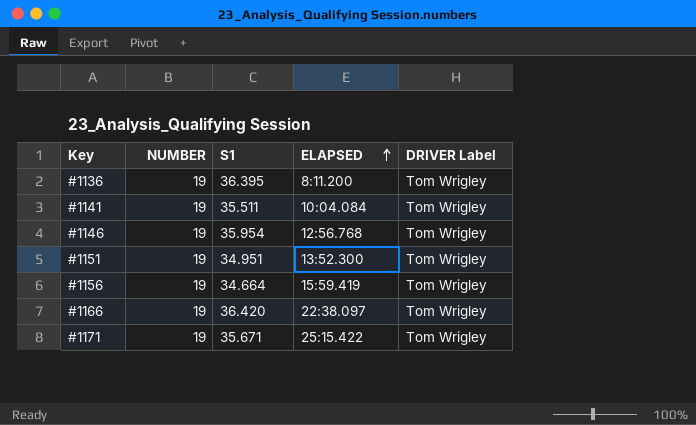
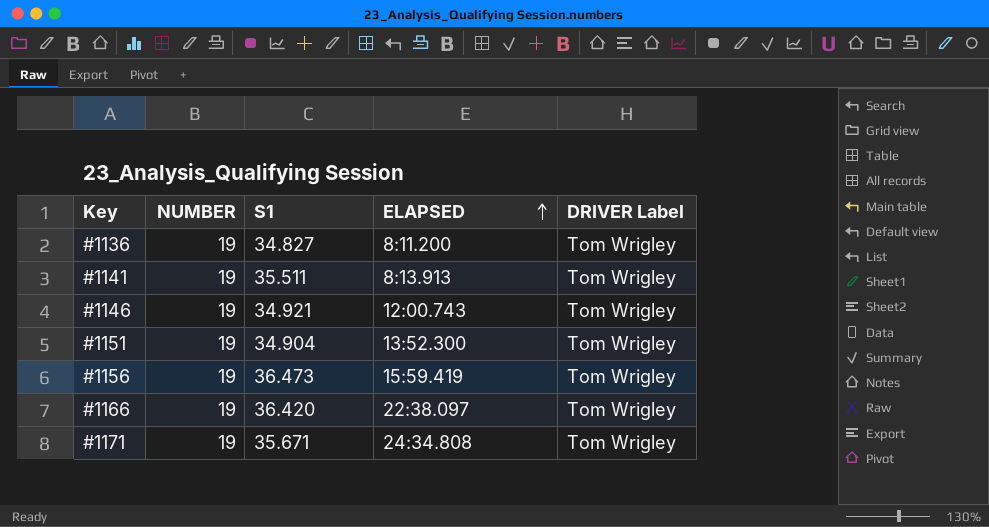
#1136 | S1: 36.395 -> 34.827
#1141 | ELAPSED: 10:04.084 -> 8:13.913
#1146 | S1: 35.954 -> 34.921
#1146 | ELAPSED: 12:56.768 -> 12:00.743
#1151 | S1: 34.951 -> 34.904
#1156 | S1: 34.664 -> 36.473
#1171 | ELAPSED: 25:15.422 -> 24:34.808

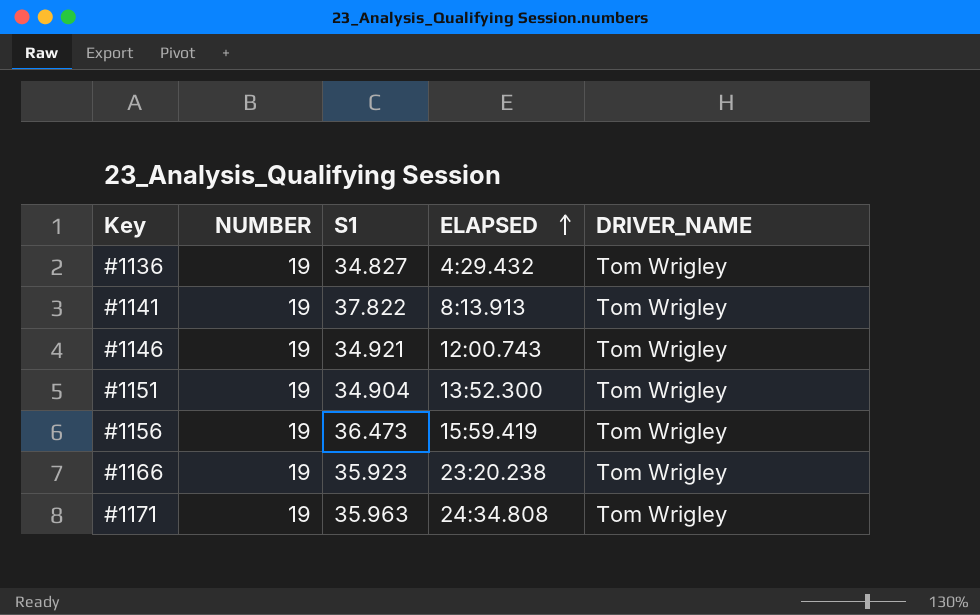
column name: DRIVER Label -> DRIVER_NAME
#1136 | ELAPSED: 8:11.200 -> 4:29.432
#1141 | S1: 35.511 -> 37.822
#1166 | S1: 36.420 -> 35.923
#1166 | ELAPSED: 22:38.097 -> 23:20.238
#1171 | S1: 35.671 -> 35.963

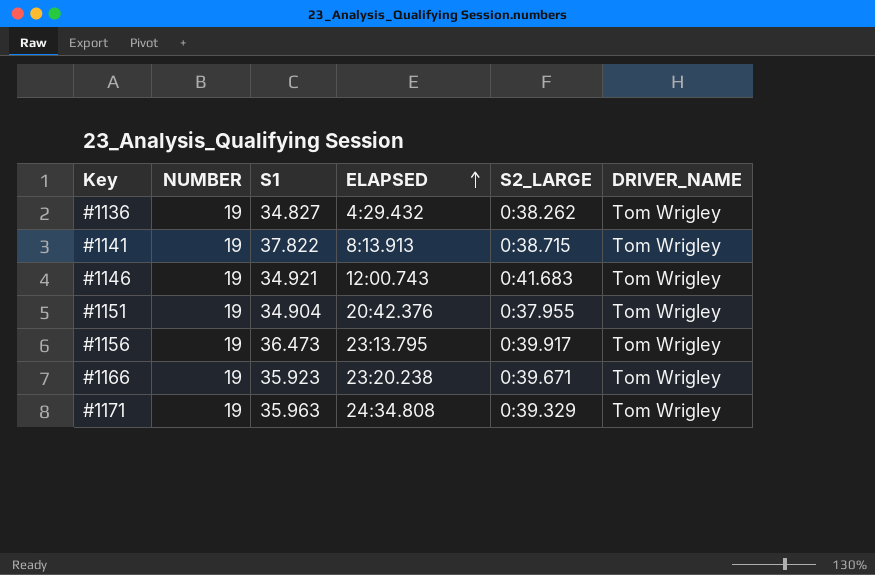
column S2_LARGE | position: none -> 5
#1151 | ELAPSED: 13:52.300 -> 20:42.376
#1156 | ELAPSED: 15:59.419 -> 23:13.795

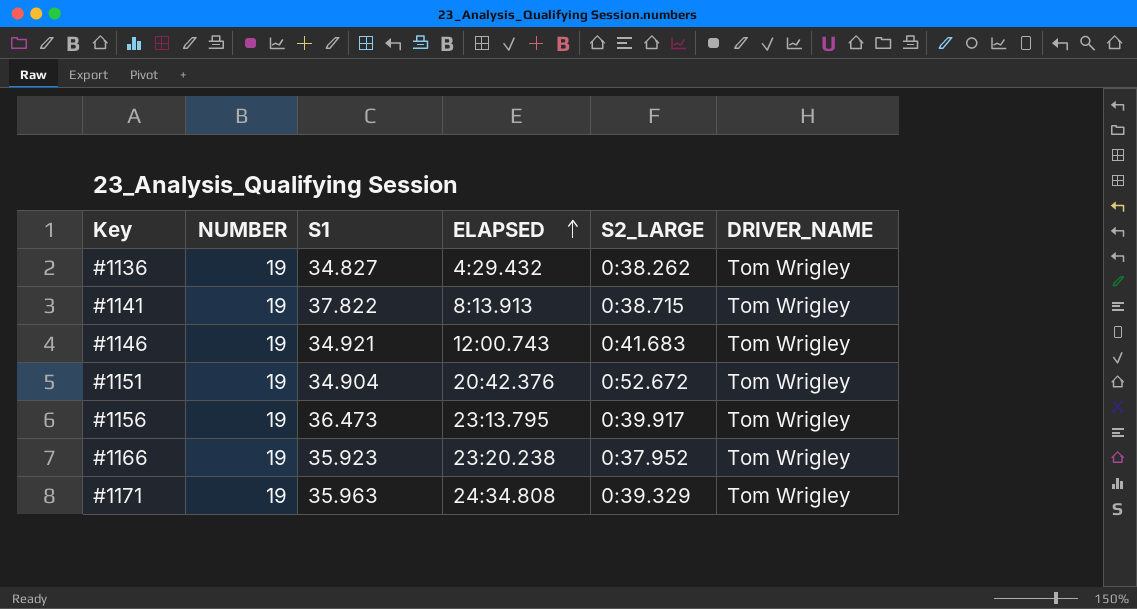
#1151 | S2_LARGE: 0:37.955 -> 0:52.672
#1166 | S2_LARGE: 0:39.671 -> 0:37.952

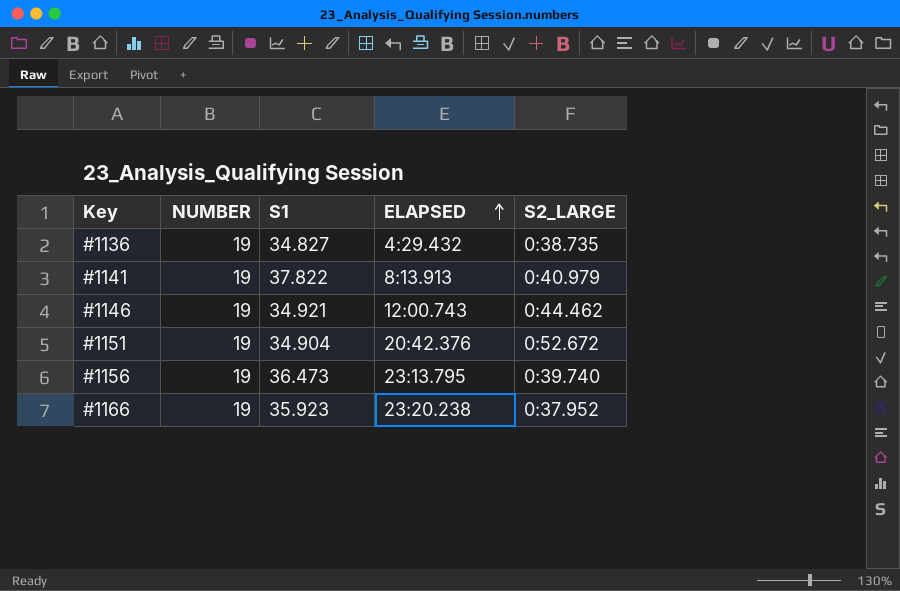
column DRIVER_NAME | position: 6 -> none
row #1171: 19 | 35.963 | 24:34.808 | 0:39.329 | Tom Wrigley -> none
#1136 | S2_LARGE: 0:38.262 -> 0:38.735
#1141 | S2_LARGE: 0:38.715 -> 0:40.979
#1146 | S2_LARGE: 0:41.683 -> 0:44.462
#1156 | S2_LARGE: 0:39.917 -> 0:39.740

